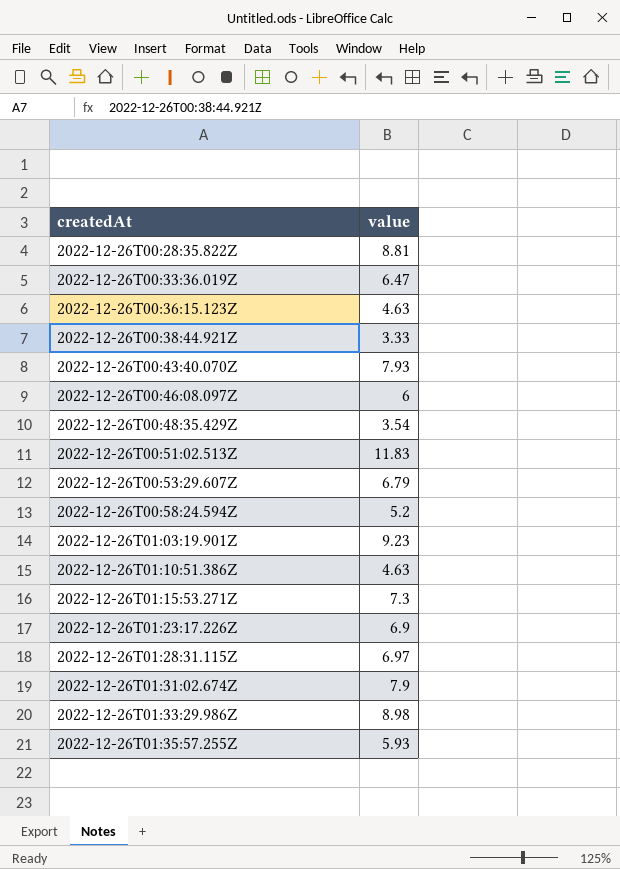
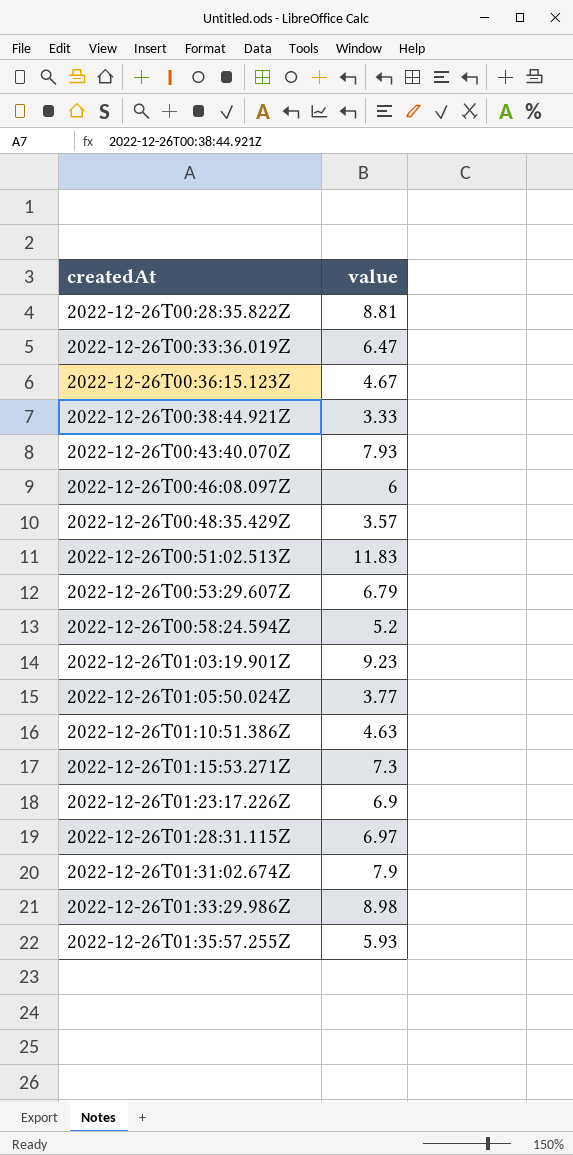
2022-12-26T00:36:15.123Z | value: 4.63 -> 4.67
2022-12-26T00:48:35.429Z | value: 3.54 -> 3.57
row 2022-12-26T01:05:50.024Z: none -> 3.77

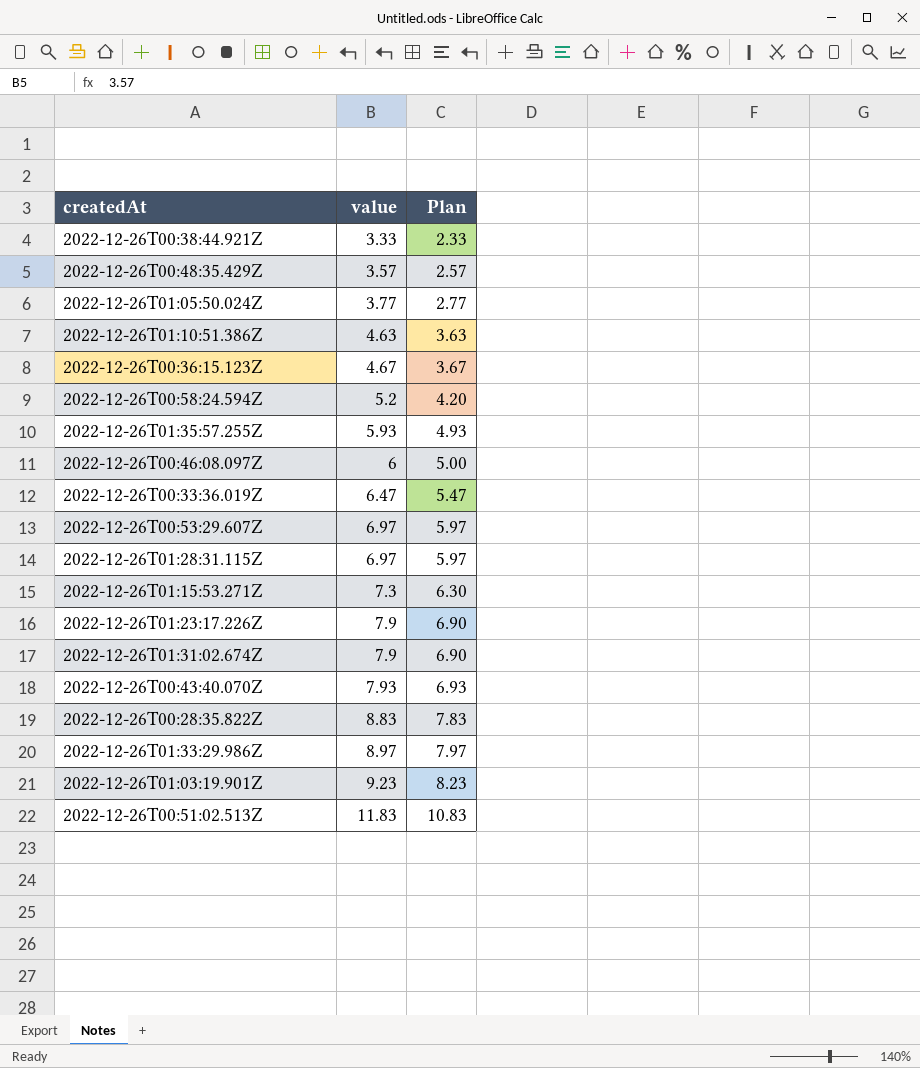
row order: createdAt ascending -> value ascending
column Plan | formula: none -> [value] - 1
2022-12-26T00:53:29.607Z | value: 6.79 -> 6.97
2022-12-26T01:23:17.226Z | value: 6.9 -> 7.9
2022-12-26T00:28:35.822Z | value: 8.81 -> 8.83
2022-12-26T01:33:29.986Z | value: 8.98 -> 8.97

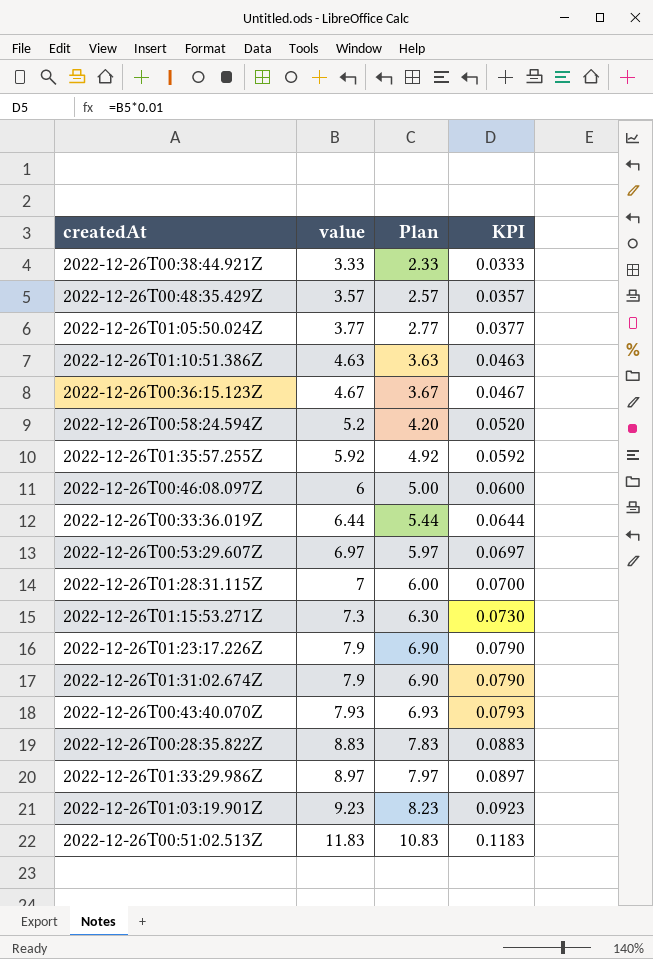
column KPI | formula: none -> [value] * 0.01
2022-12-26T01:35:57.255Z | value: 5.93 -> 5.92
2022-12-26T01:35:57.255Z | Plan: 4.93 -> 4.92
2022-12-26T00:33:36.019Z | value: 6.47 -> 6.44
2022-12-26T00:33:36.019Z | Plan: 5.47 -> 5.44
2022-12-26T01:28:31.115Z | value: 6.97 -> 7
2022-12-26T01:28:31.115Z | Plan: 5.97 -> 6.00

